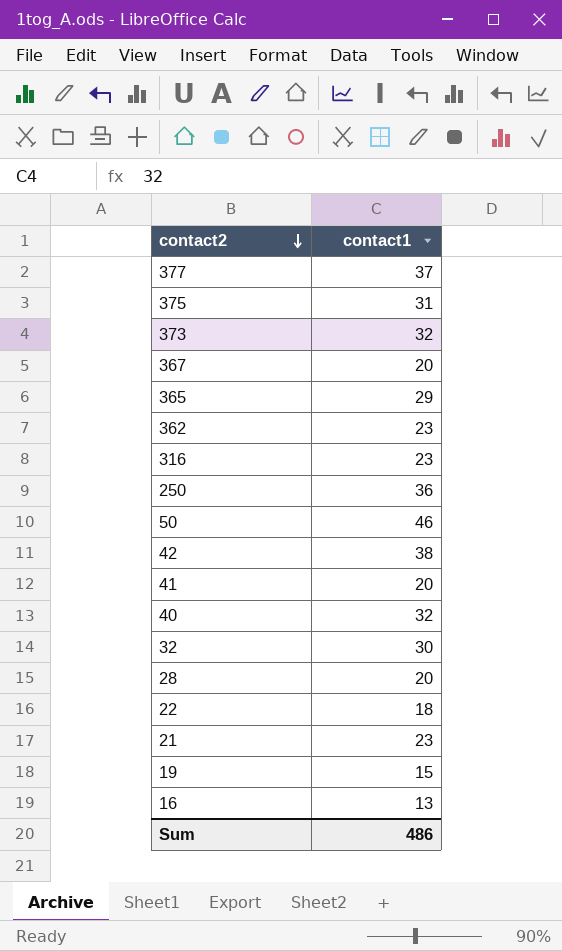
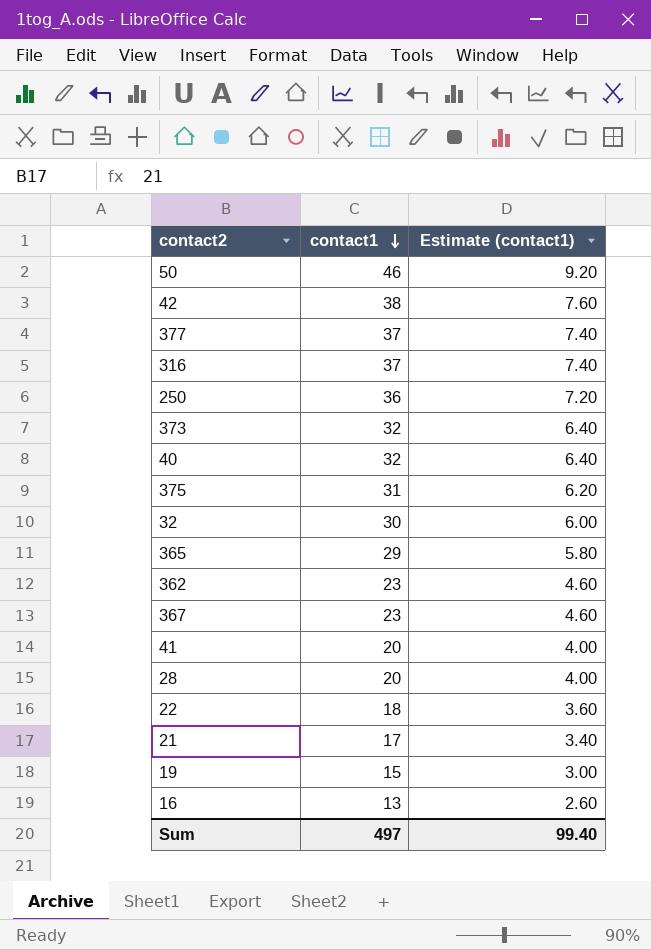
row order: contact2 descending -> contact1 descending
column Estimate (contact1) | formula: none -> [contact1] * 0.2
316 | contact1: 23 -> 37
367 | contact1: 20 -> 23
21 | contact1: 23 -> 17
Sum | contact1: 486 -> 497

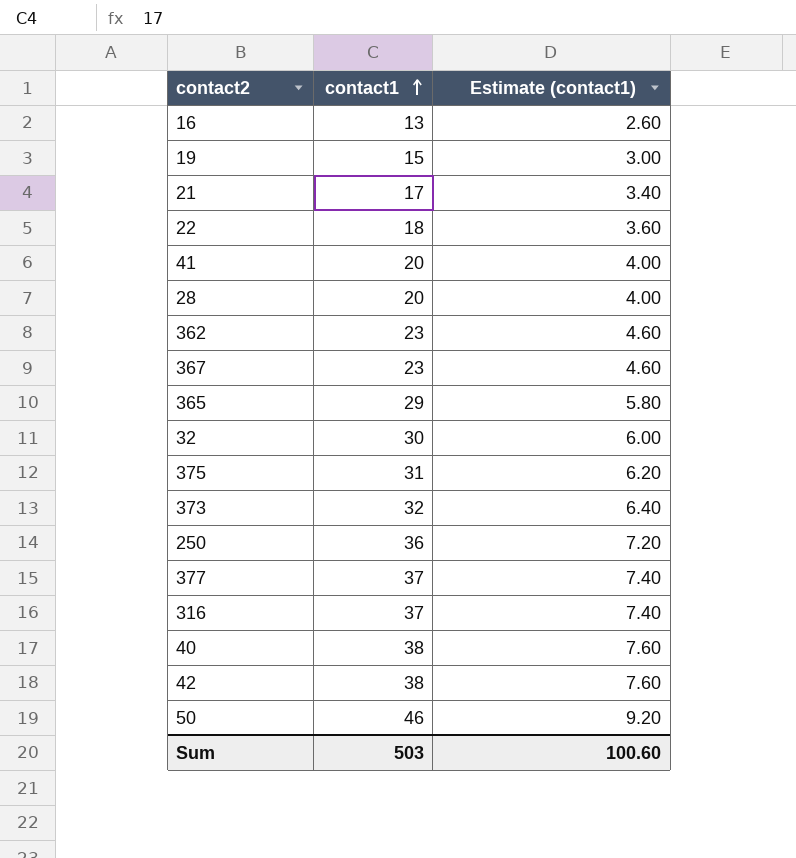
row order: contact1 descending -> contact1 ascending
40 | contact1: 32 -> 38
40 | Estimate (contact1): 6.40 -> 7.60
Sum | contact1: 497 -> 503
Sum | Estimate (contact1): 99.40 -> 100.60

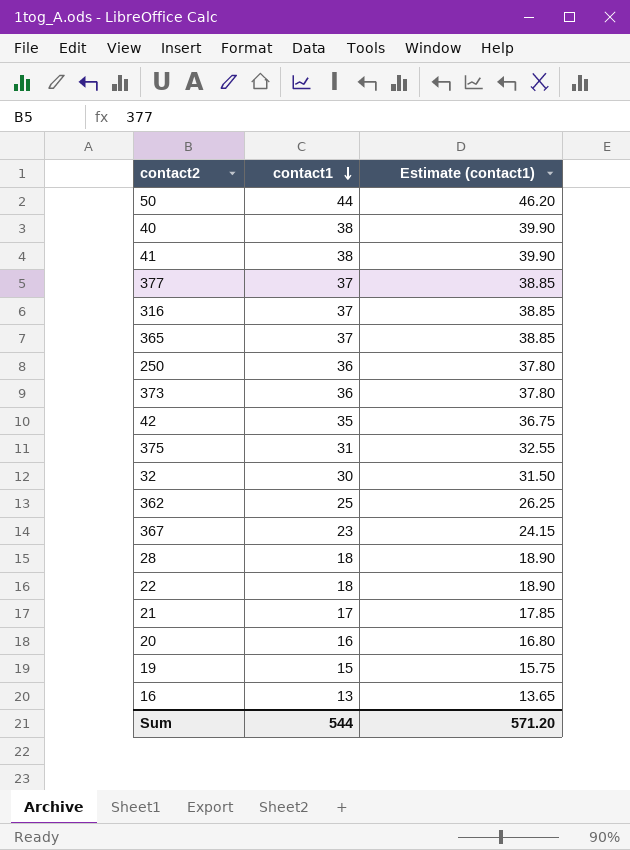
row order: contact1 ascending -> contact1 descending
column Estimate (contact1) | formula: [contact1] * 0.2 -> [contact1] * 1.05
50 | contact1: 46 -> 44
41 | contact1: 20 -> 38
365 | contact1: 29 -> 37
373 | contact1: 32 -> 36
42 | contact1: 38 -> 35
362 | contact1: 23 -> 25
28 | contact1: 20 -> 18
row 20: none -> 16 | 16.80
Sum | contact1: 503 -> 544
Sum | Estimate (contact1): 100.60 -> 571.20

